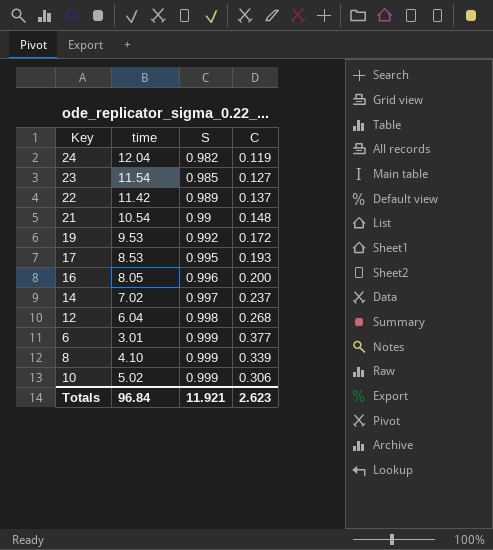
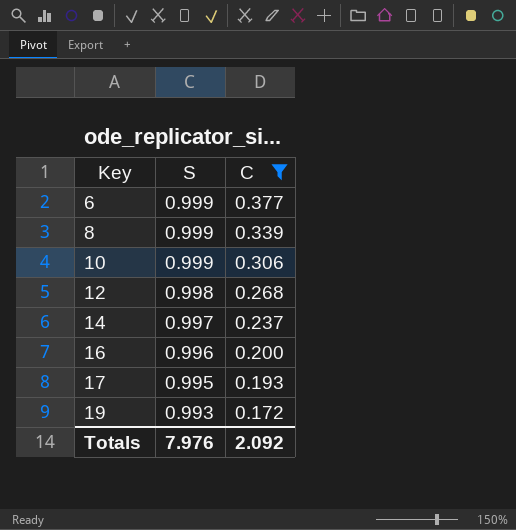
filter: none -> C >= 0.172
row order: S ascending -> Key ascending
column time | position: 2 -> none
19 | S: 0.992 -> 0.993
Totals | S: 11.921 -> 7.976
Totals | C: 2.623 -> 2.092

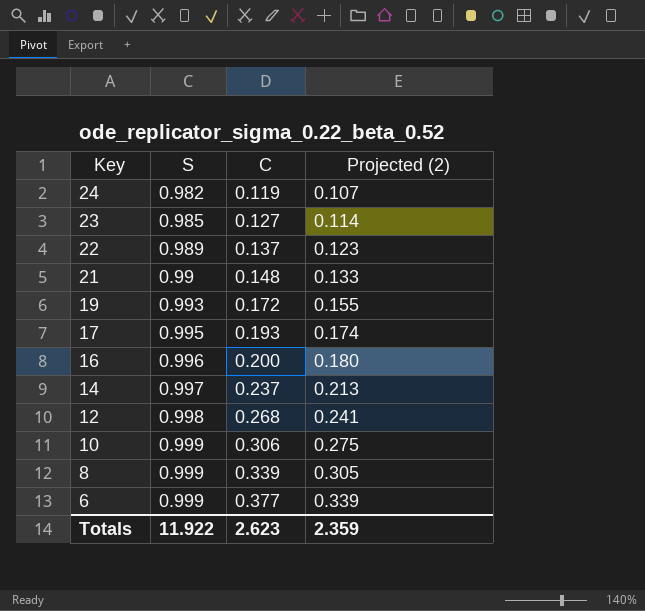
filter: C >= 0.172 -> none
row order: Key ascending -> Key descending
column Projected (2) | formula: none -> [C] * 0.9
Totals | S: 7.976 -> 11.922
Totals | C: 2.092 -> 2.623

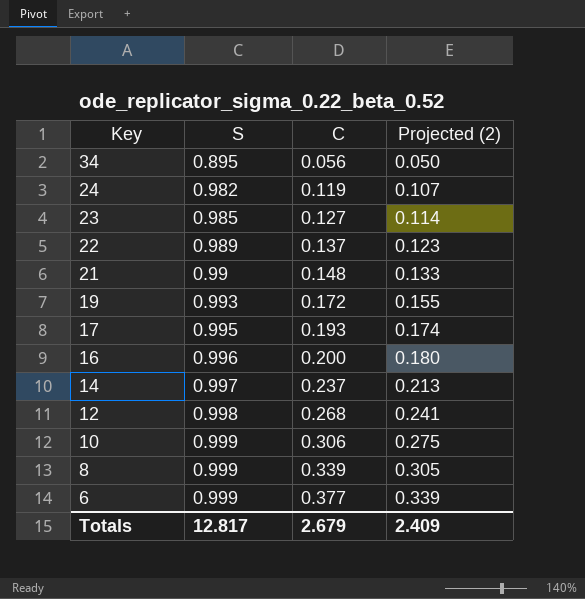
row 34: none -> 0.895 | 0.056 | 0.050
Totals | S: 11.922 -> 12.817
Totals | C: 2.623 -> 2.679
Totals | Projected (2): 2.359 -> 2.409

